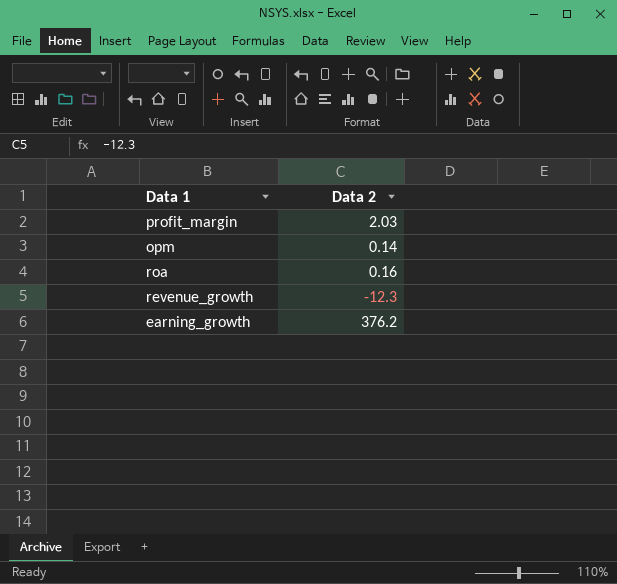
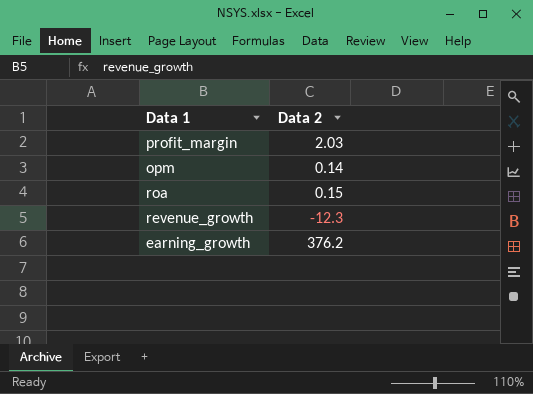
roa | Data 2: 0.16 -> 0.15

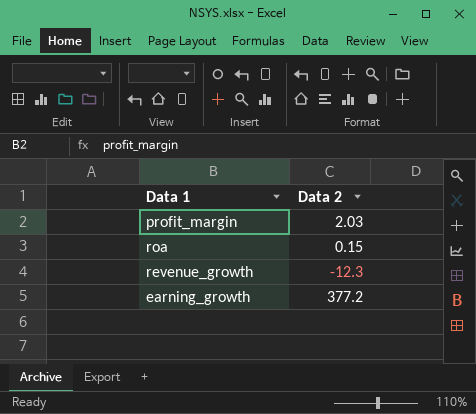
row opm: 0.14 -> none
earning_growth | Data 2: 376.2 -> 377.2

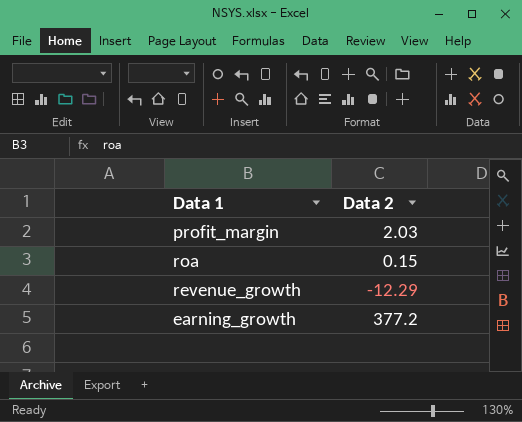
revenue_growth | Data 2: -12.3 -> -12.29

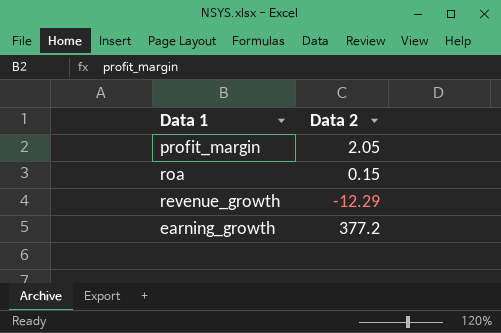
profit_margin | Data 2: 2.03 -> 2.05

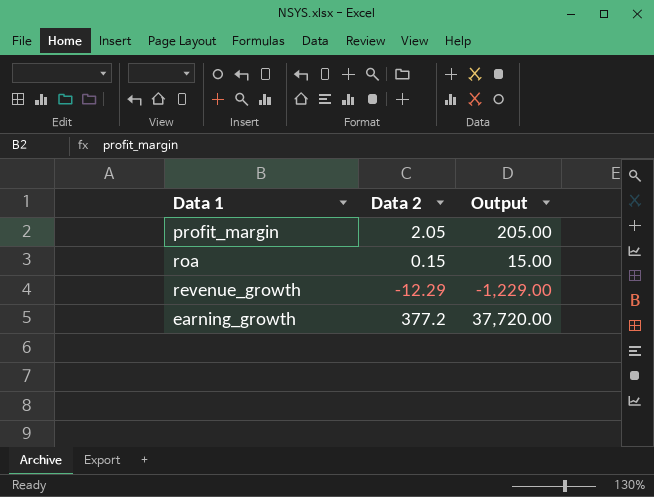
column Output | formula: none -> [Data 2] * 100

